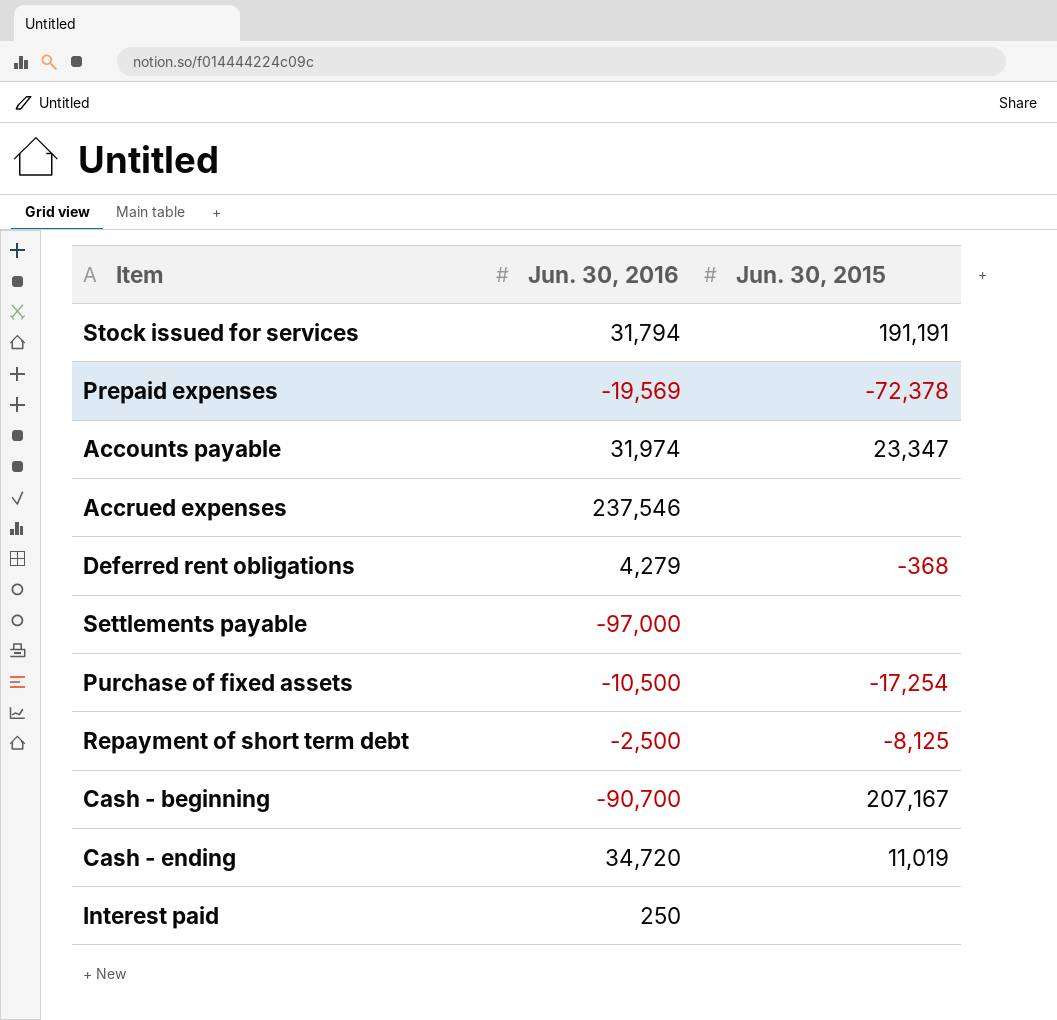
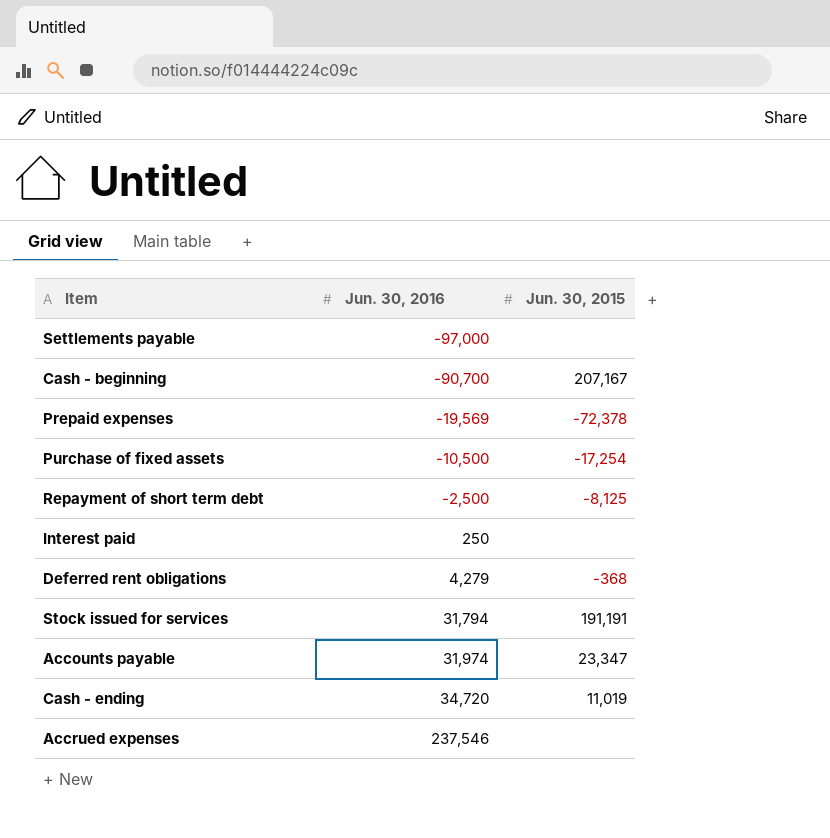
row order: none -> Jun. 30, 2016 ascending

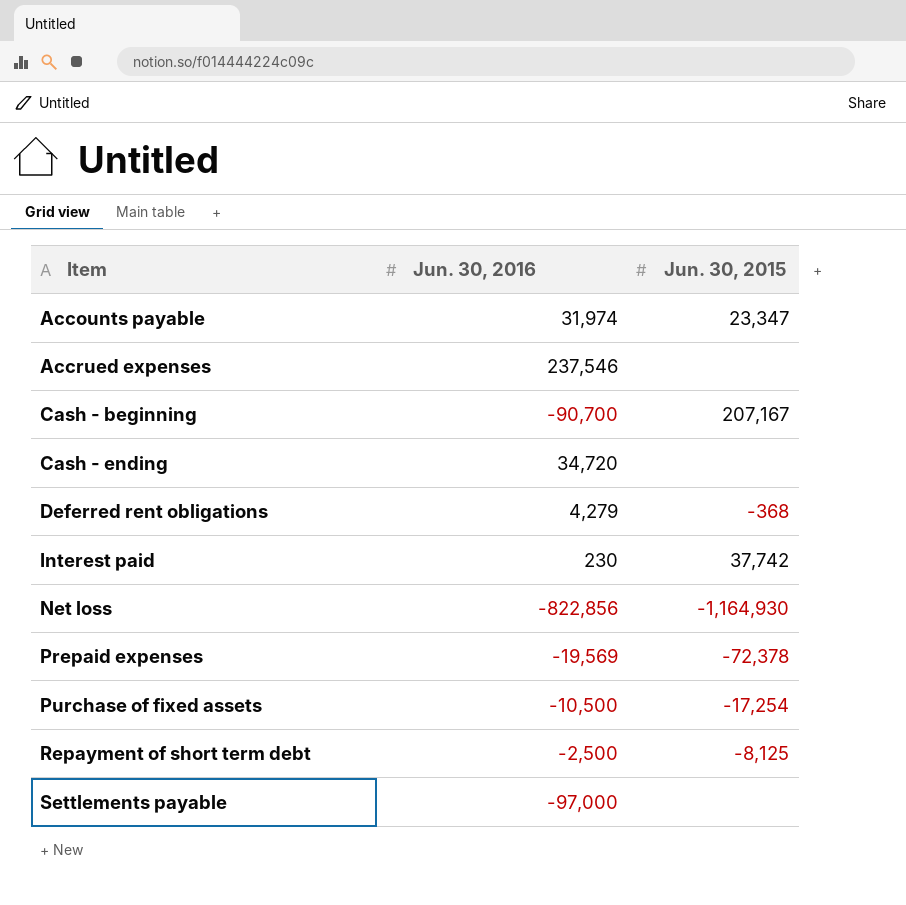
row order: Jun. 30, 2016 ascending -> Item ascending
row Stock issued for services: 31,794 | 191,191 -> none
Cash - ending | Jun. 30, 2015: 11,019 -> none
Interest paid | Jun. 30, 2016: 250 -> 230
Interest paid | Jun. 30, 2015: none -> 37,742
row Net loss: none -> -822,856 | -1,164,930

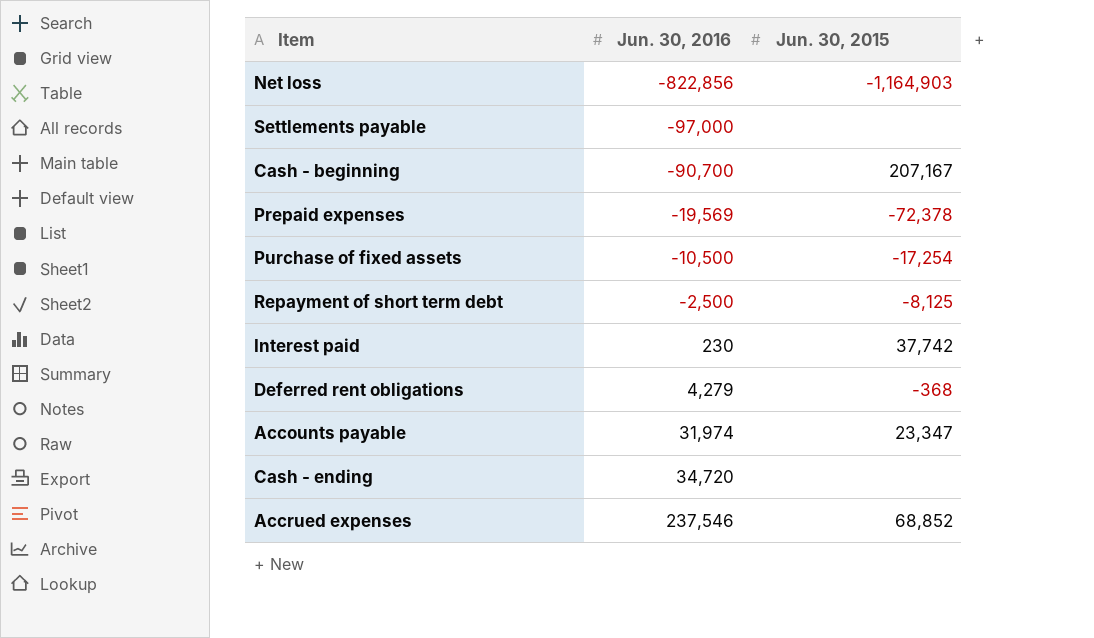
row order: Item ascending -> Jun. 30, 2016 ascending
Net loss | Jun. 30, 2015: -1,164,930 -> -1,164,903
Accrued expenses | Jun. 30, 2015: none -> 68,852

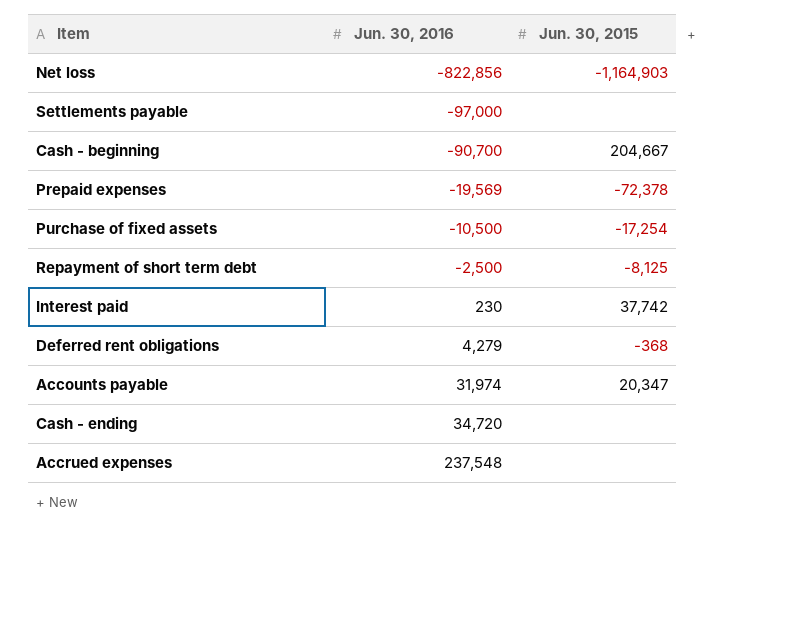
Cash - beginning | Jun. 30, 2015: 207,167 -> 204,667
Accounts payable | Jun. 30, 2015: 23,347 -> 20,347
Accrued expenses | Jun. 30, 2016: 237,546 -> 237,548
Accrued expenses | Jun. 30, 2015: 68,852 -> none

